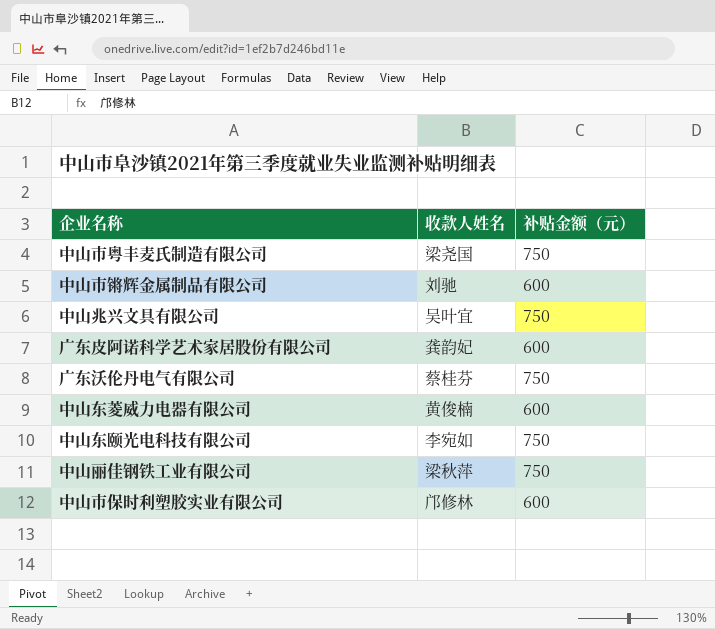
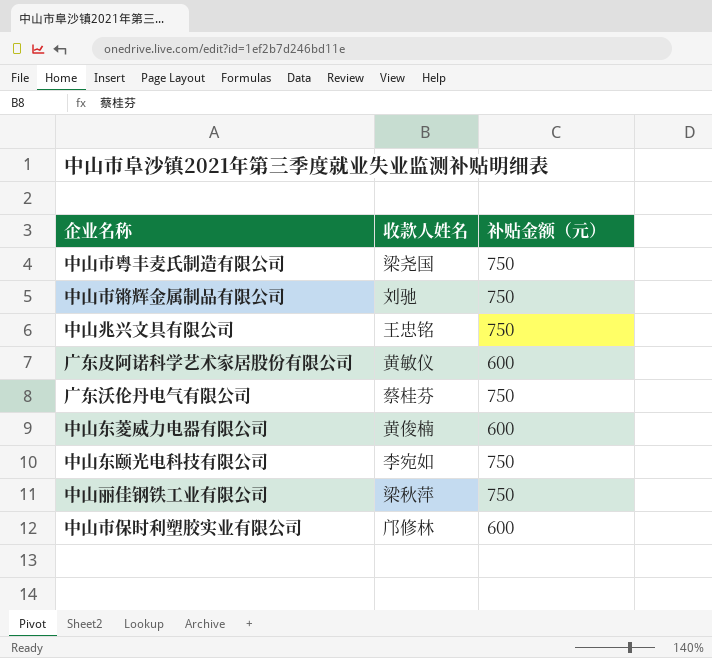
中山市锵辉金属制品有限公司 | 补贴金额（元）: 600 -> 750
中山兆兴文具有限公司 | 收款人姓名: 吴叶宜 -> 王忠铭
广东皮阿诺科学艺术家居股份有限公司 | 收款人姓名: 龚韵妃 -> 黄敏仪

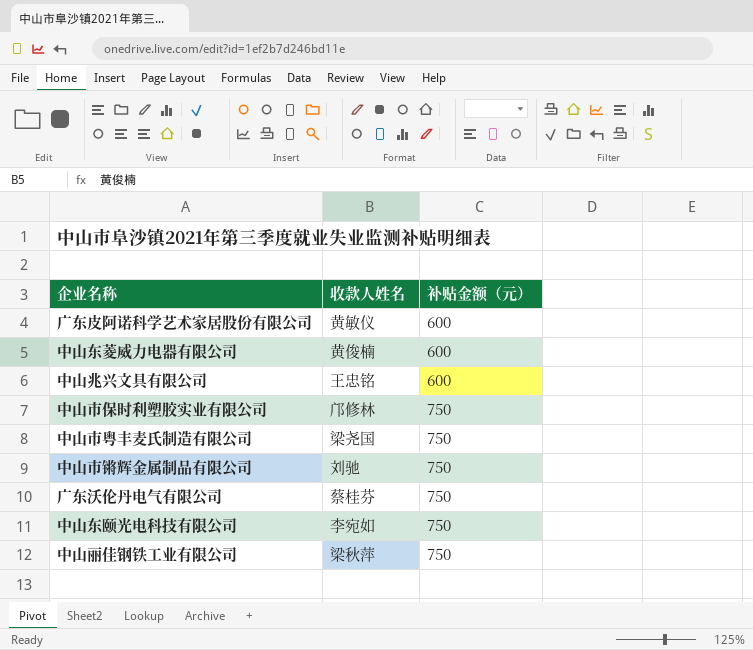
row order: none -> 补贴金额（元） ascending
中山兆兴文具有限公司 | 补贴金额（元）: 750 -> 600
中山市保时利塑胶实业有限公司 | 补贴金额（元）: 600 -> 750

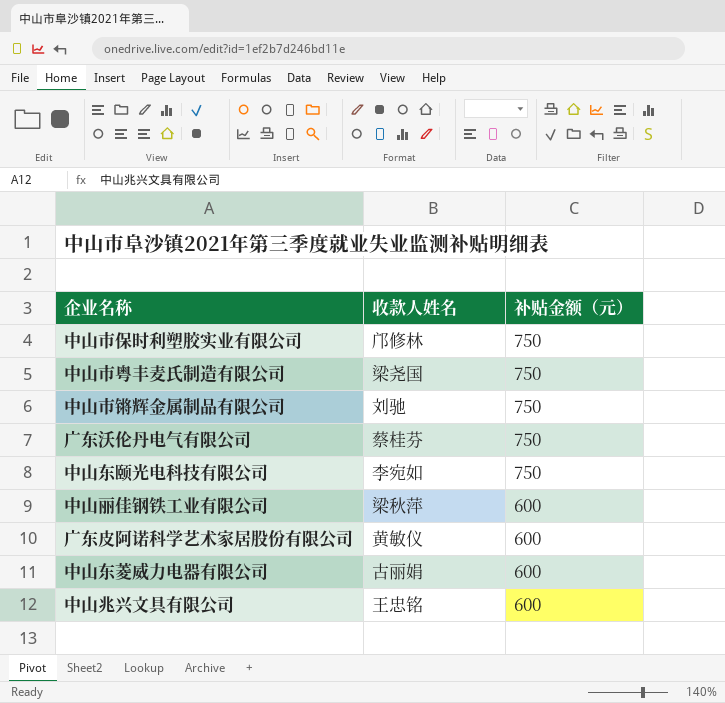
row order: 补贴金额（元） ascending -> 补贴金额（元） descending
中山丽佳钢铁工业有限公司 | 补贴金额（元）: 750 -> 600
中山东菱威力电器有限公司 | 收款人姓名: 黄俊楠 -> 古丽娟

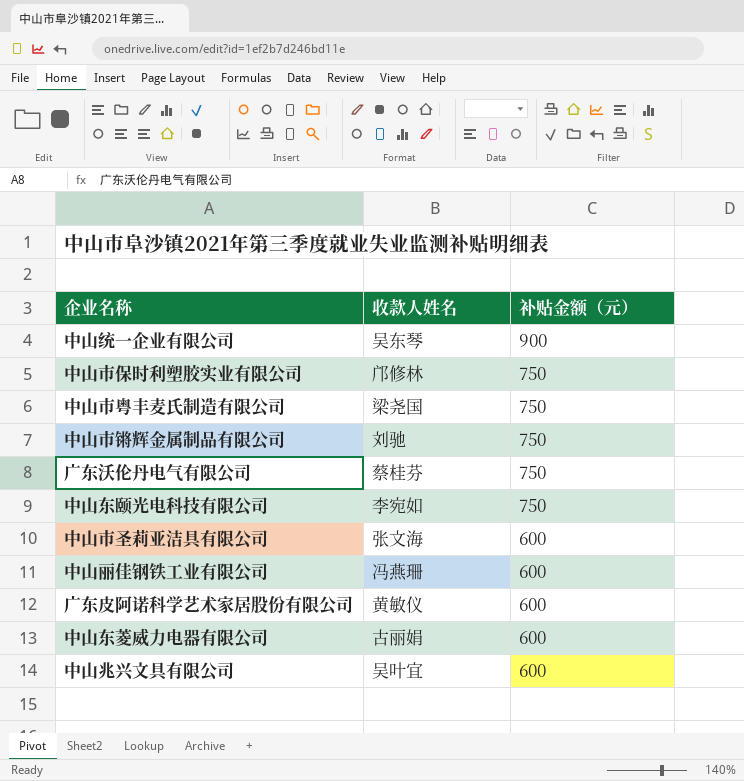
row 中山统一企业有限公司: none -> 吴东琴 | 900
row 中山市圣莉亚洁具有限公司: none -> 张文海 | 600
中山丽佳钢铁工业有限公司 | 收款人姓名: 梁秋萍 -> 冯燕珊
中山兆兴文具有限公司 | 收款人姓名: 王忠铭 -> 吴叶宜

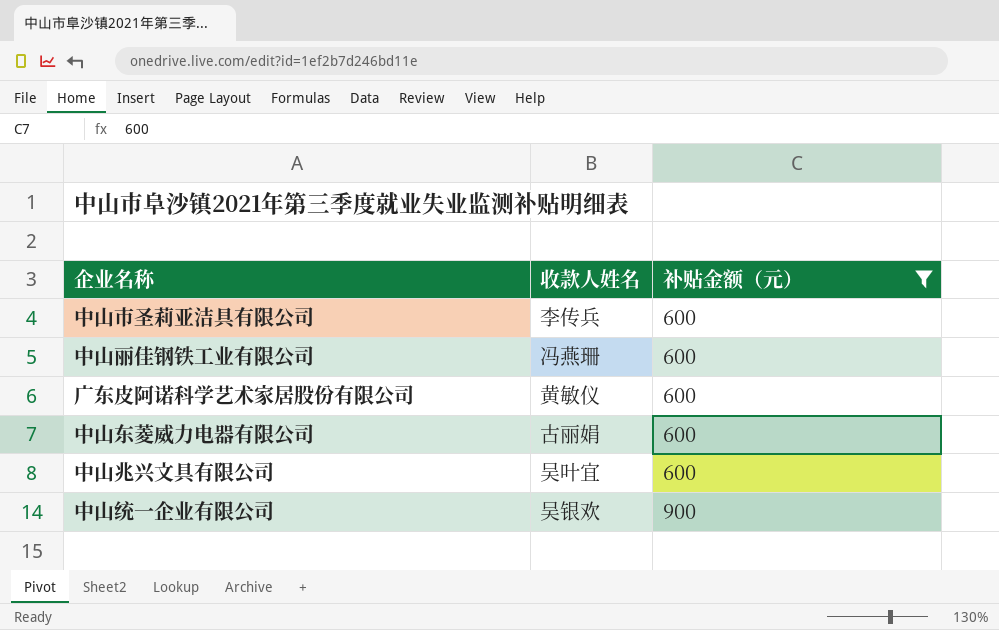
filter: none -> 补贴金额（元） != 750
row order: 补贴金额（元） descending -> 补贴金额（元） ascending
中山市圣莉亚洁具有限公司 | 收款人姓名: 张文海 -> 李传兵
中山统一企业有限公司 | 收款人姓名: 吴东琴 -> 吴银欢

